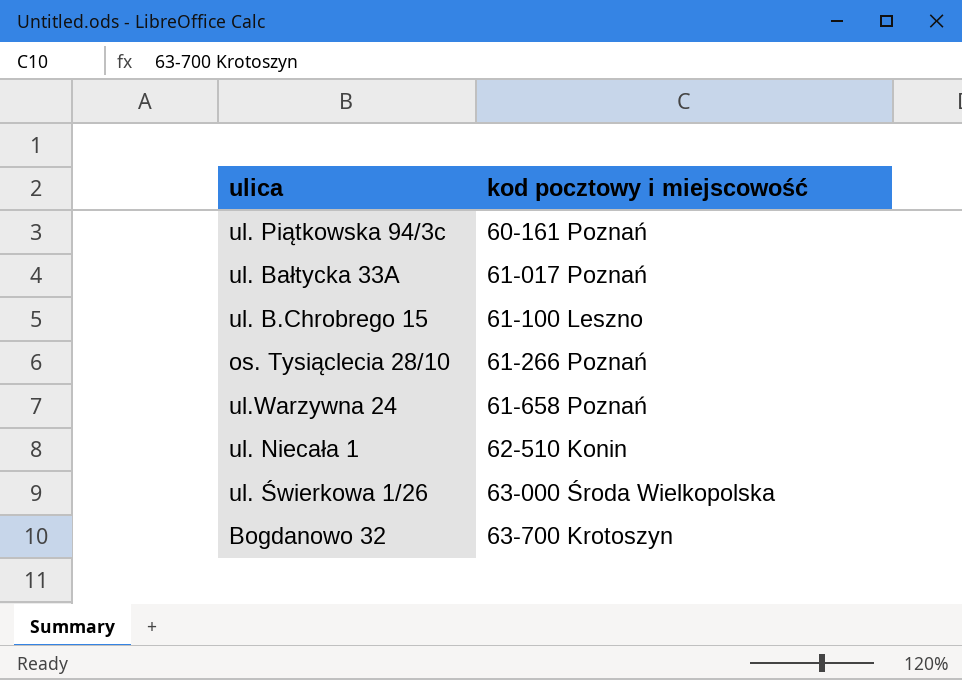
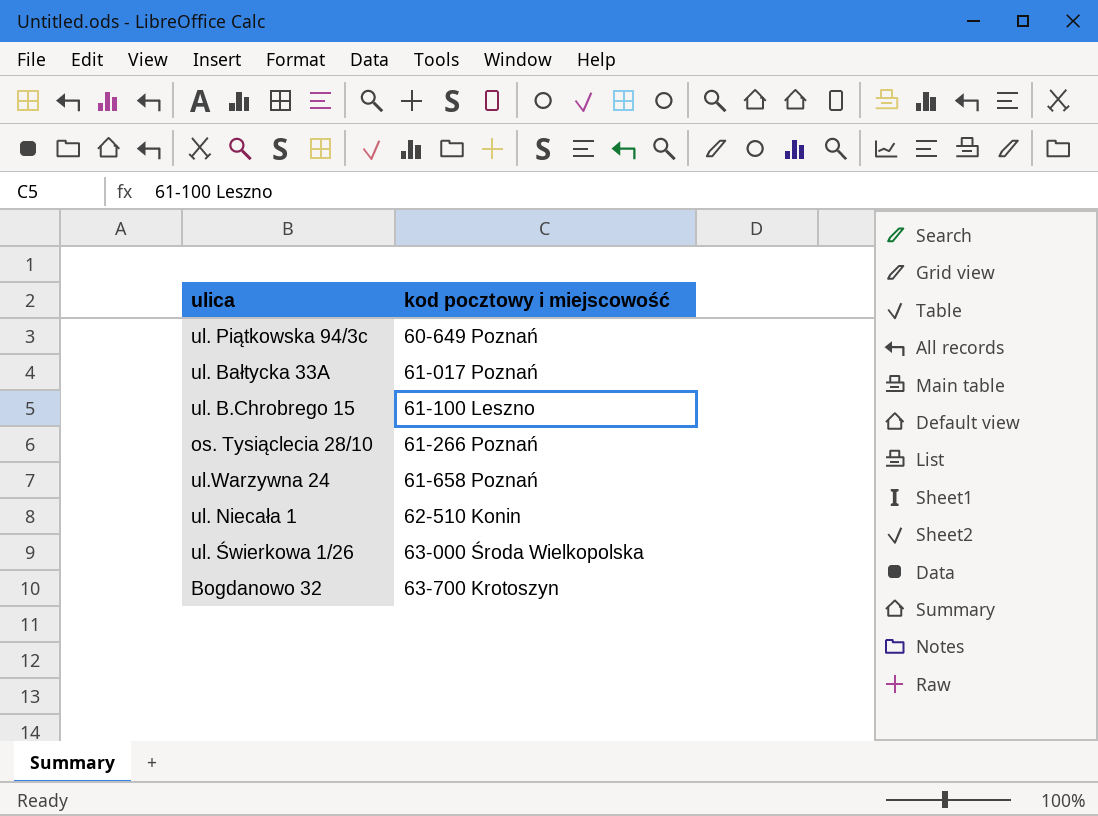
ul. Piątkowska 94/3c | kod pocztowy i miejscowość: 60-161 Poznań -> 60-649 Poznań

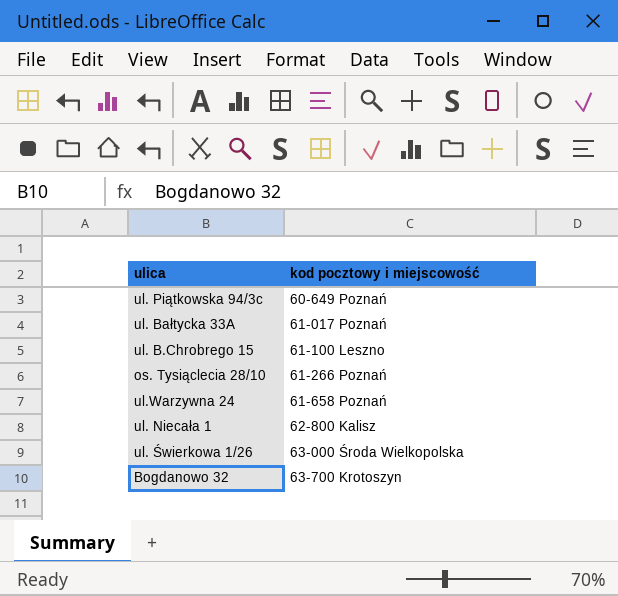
ul. Niecała 1 | kod pocztowy i miejscowość: 62-510 Konin -> 62-800 Kalisz

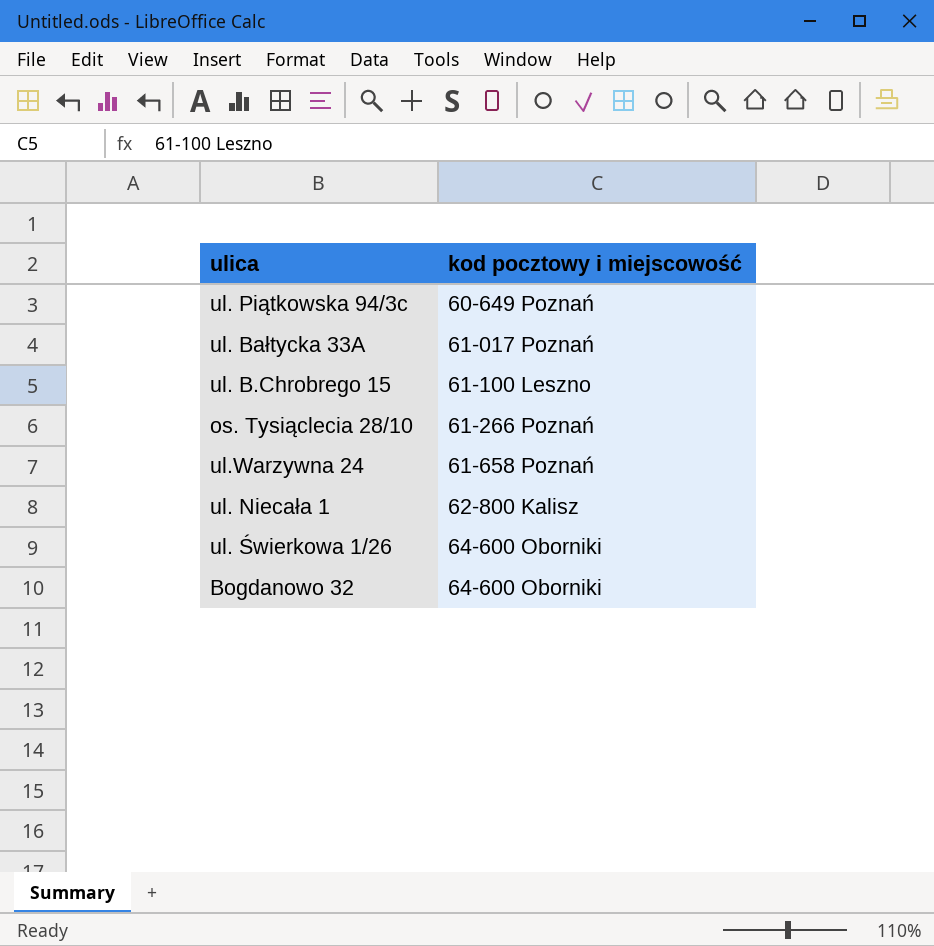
ul. Świerkowa 1/26 | kod pocztowy i miejscowość: 63-000 Środa Wielkopolska -> 64-600 Oborniki
Bogdanowo 32 | kod pocztowy i miejscowość: 63-700 Krotoszyn -> 64-600 Oborniki

